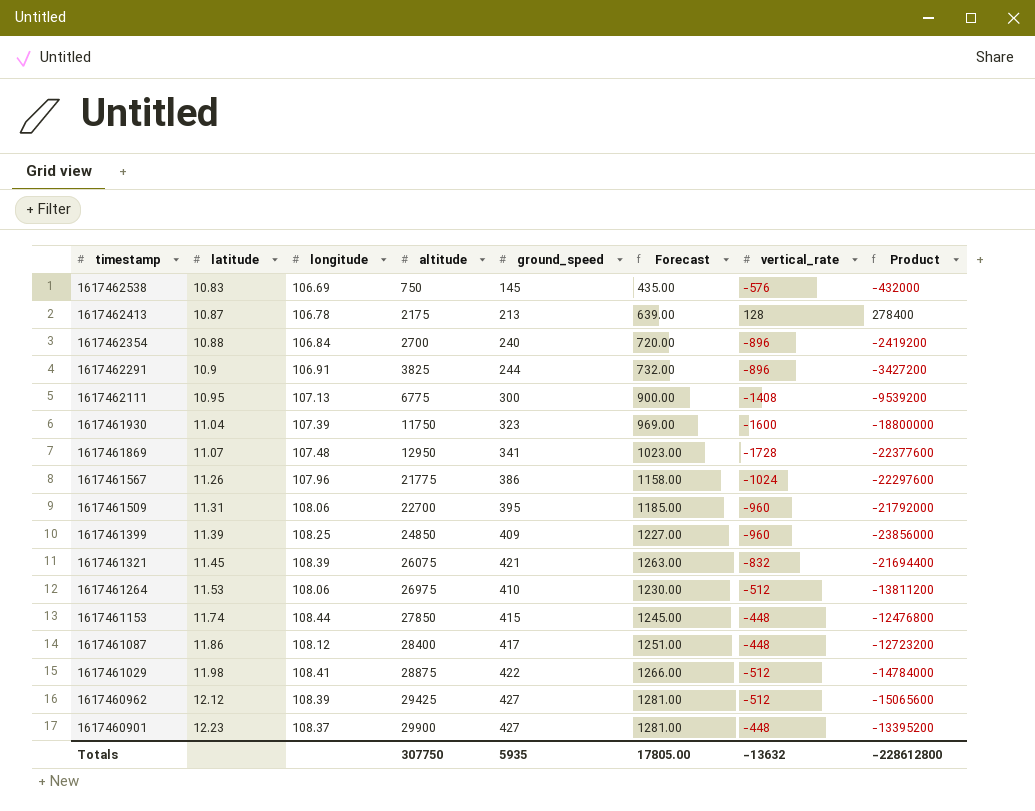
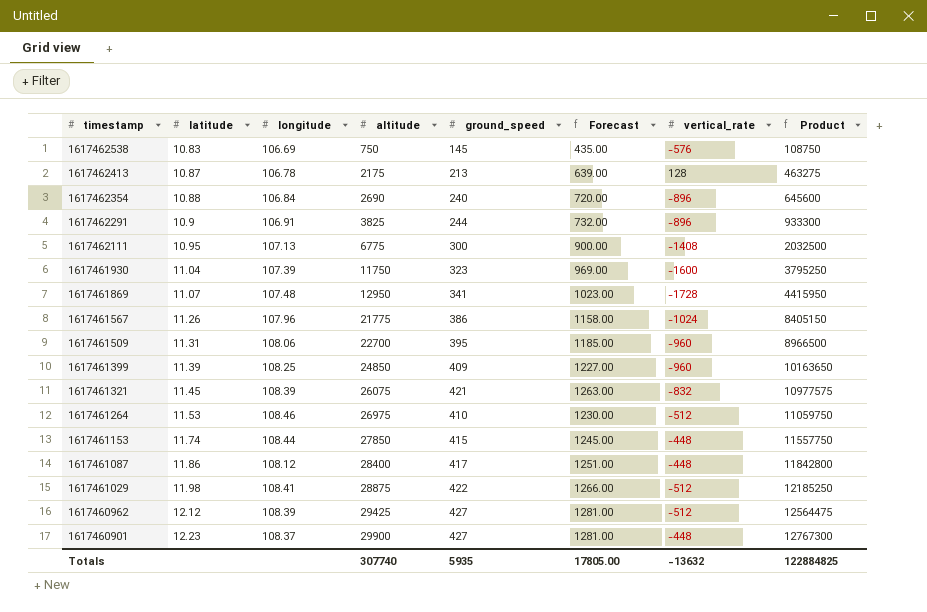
column Product | formula: [altitude] * [vertical_rate] -> [altitude] * [ground_speed]
1617462354 | altitude: 2700 -> 2690
1617461264 | longitude: 108.06 -> 108.46
Totals | altitude: 307750 -> 307740
Totals | Product: -228612800 -> 122884825

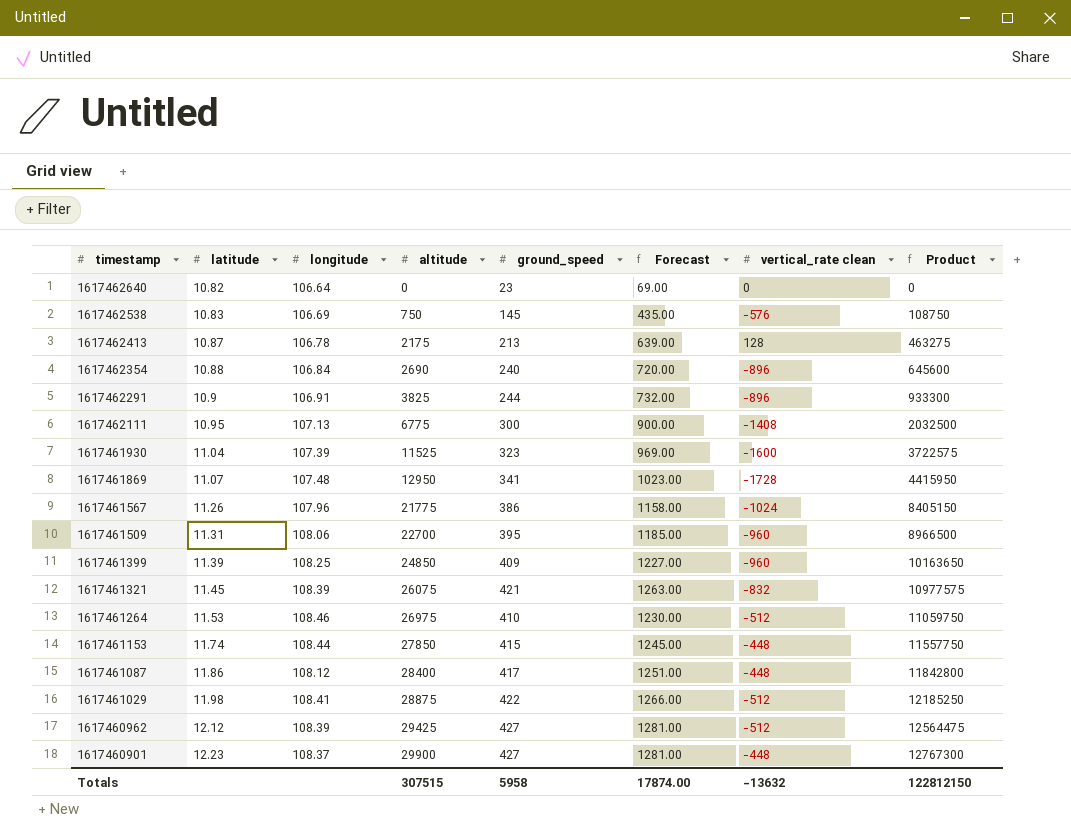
column name: vertical_rate -> vertical_rate clean
row 1617462640: none -> 10.82 | 106.64 | 0 | 23 | 69.00 | 0 | 0
1617461930 | altitude: 11750 -> 11525
1617461930 | Product: 3795250 -> 3722575
Totals | altitude: 307740 -> 307515
Totals | ground_speed: 5935 -> 5958
Totals | Forecast: 17805.00 -> 17874.00
Totals | Product: 122884825 -> 122812150

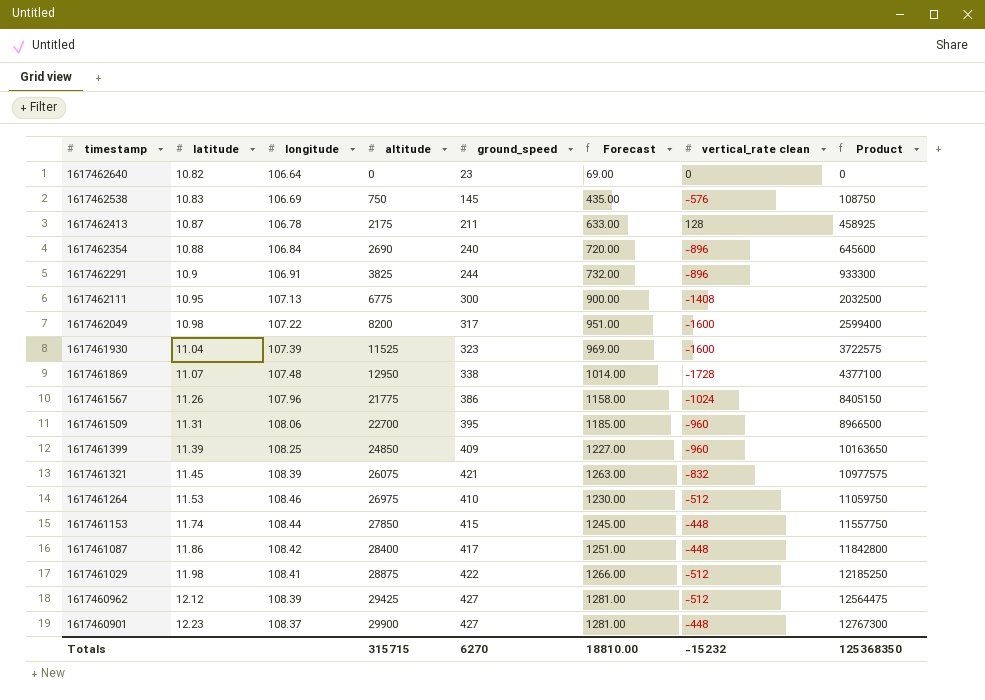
1617462413 | ground_speed: 213 -> 211
1617462413 | Forecast: 639.00 -> 633.00
1617462413 | Product: 463275 -> 458925
row 1617462049: none -> 10.98 | 107.22 | 8200 | 317 | 951.00 | -1600 | 2599400
1617461869 | ground_speed: 341 -> 338
1617461869 | Forecast: 1023.00 -> 1014.00
1617461869 | Product: 4415950 -> 4377100
1617461087 | longitude: 108.12 -> 108.42
Totals | altitude: 307515 -> 315715
Totals | ground_speed: 5958 -> 6270
Totals | Forecast: 17874.00 -> 18810.00
Totals | vertical_rate clean: -13632 -> -15232
Totals | Product: 122812150 -> 125368350

